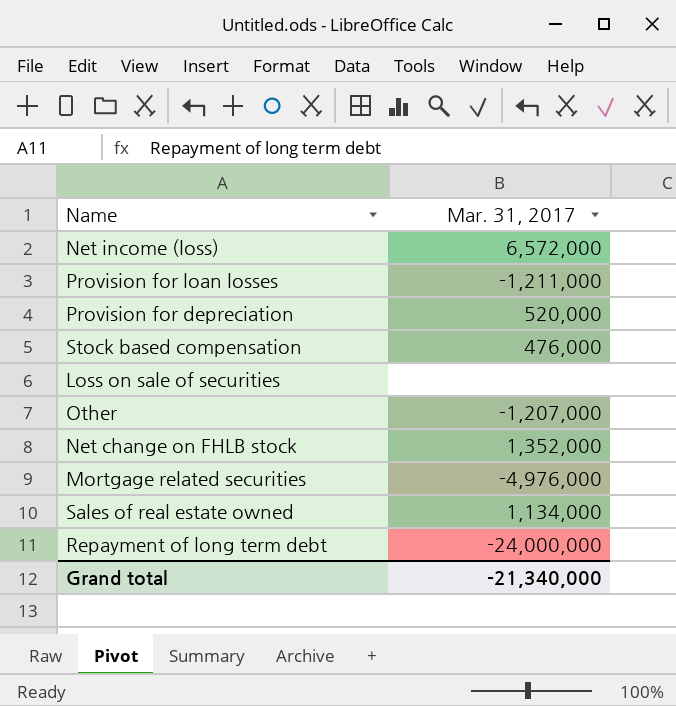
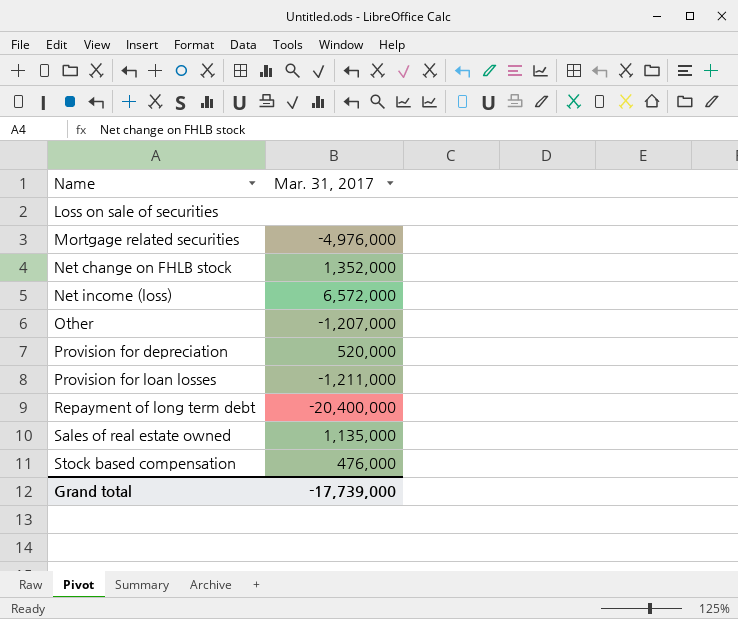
row order: none -> Name ascending
Repayment of long term debt | Mar. 31, 2017: -24,000,000 -> -20,400,000
Sales of real estate owned | Mar. 31, 2017: 1,134,000 -> 1,135,000
Grand total | Mar. 31, 2017: -21,340,000 -> -17,739,000

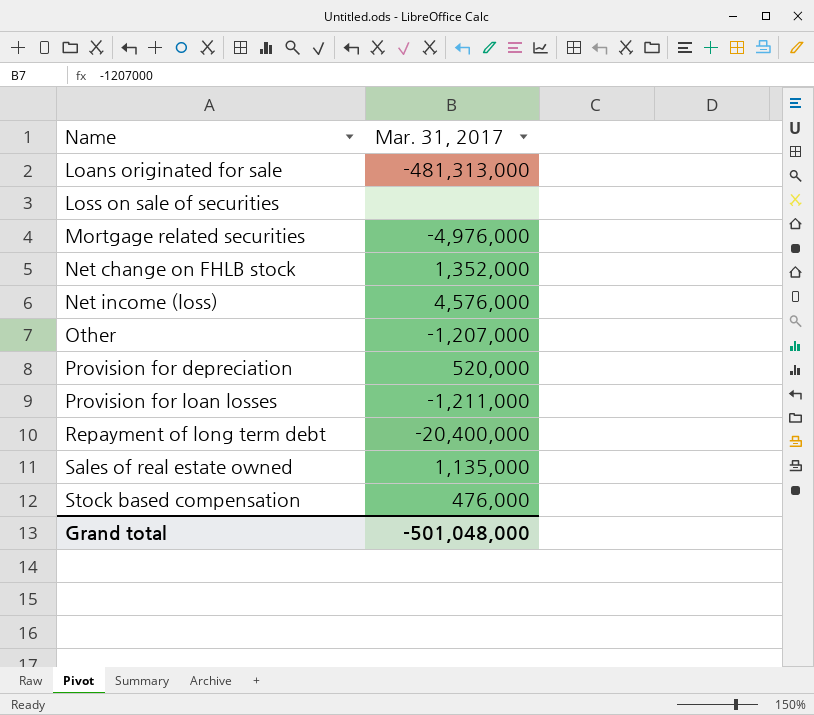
row Loans originated for sale: none -> -481,313,000
Net income (loss) | Mar. 31, 2017: 6,572,000 -> 4,576,000
Grand total | Mar. 31, 2017: -17,739,000 -> -501,048,000

